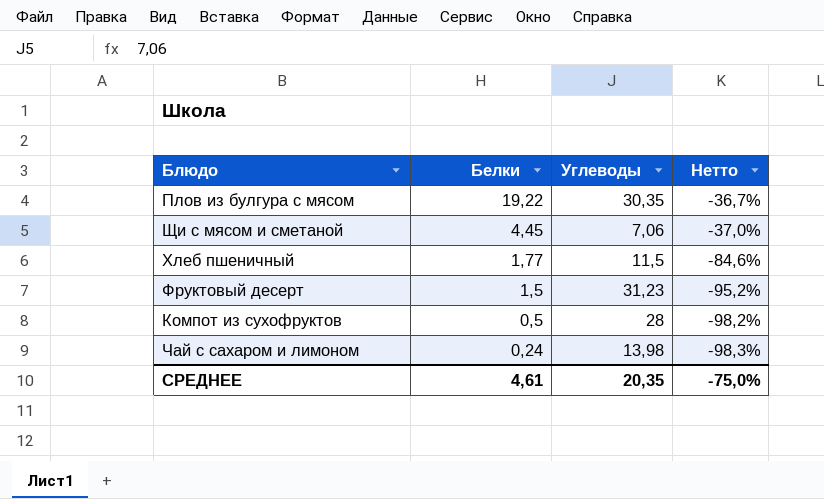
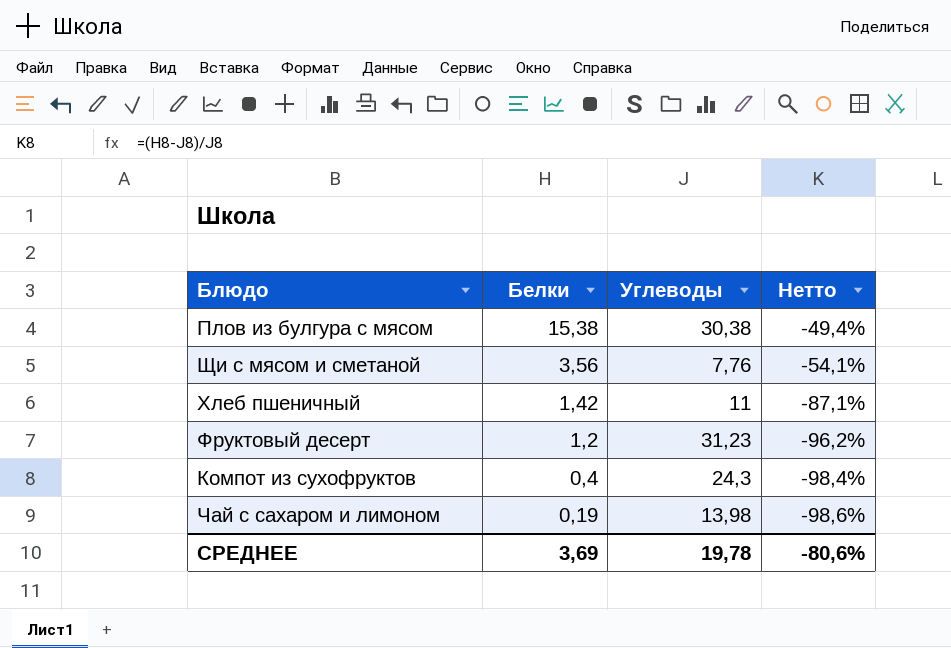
Плов из булгура с мясом | Белки: 19,22 -> 15,38
Плов из булгура с мясом | Углеводы: 30,35 -> 30,38
Плов из булгура с мясом | Нетто: -36,7% -> -49,4%
Щи с мясом и сметаной | Белки: 4,45 -> 3,56
Щи с мясом и сметаной | Углеводы: 7,06 -> 7,76
Щи с мясом и сметаной | Нетто: -37,0% -> -54,1%
Хлеб пшеничный | Белки: 1,77 -> 1,42
Хлеб пшеничный | Углеводы: 11,5 -> 11
Хлеб пшеничный | Нетто: -84,6% -> -87,1%
Фруктовый десерт | Белки: 1,5 -> 1,2
Фруктовый десерт | Нетто: -95,2% -> -96,2%
Компот из сухофруктов | Белки: 0,5 -> 0,4
Компот из сухофруктов | Углеводы: 28 -> 24,3
Компот из сухофруктов | Нетто: -98,2% -> -98,4%
Чай с сахаром и лимоном | Белки: 0,24 -> 0,19
Чай с сахаром и лимоном | Нетто: -98,3% -> -98,6%
СРЕДНЕЕ | Белки: 4,61 -> 3,69
СРЕДНЕЕ | Углеводы: 20,35 -> 19,78
СРЕДНЕЕ | Нетто: -75,0% -> -80,6%

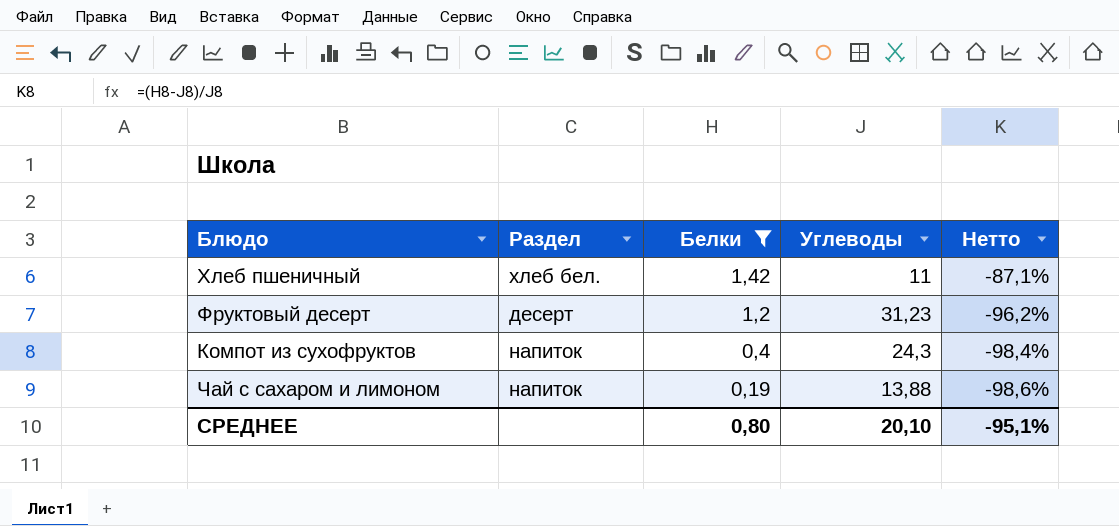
filter: none -> Белки <= 1,42
column Раздел | position: none -> 2
Чай с сахаром и лимоном | Углеводы: 13,98 -> 13,88
СРЕДНЕЕ | Белки: 3,69 -> 0,80
СРЕДНЕЕ | Углеводы: 19,78 -> 20,10
СРЕДНЕЕ | Нетто: -80,6% -> -95,1%

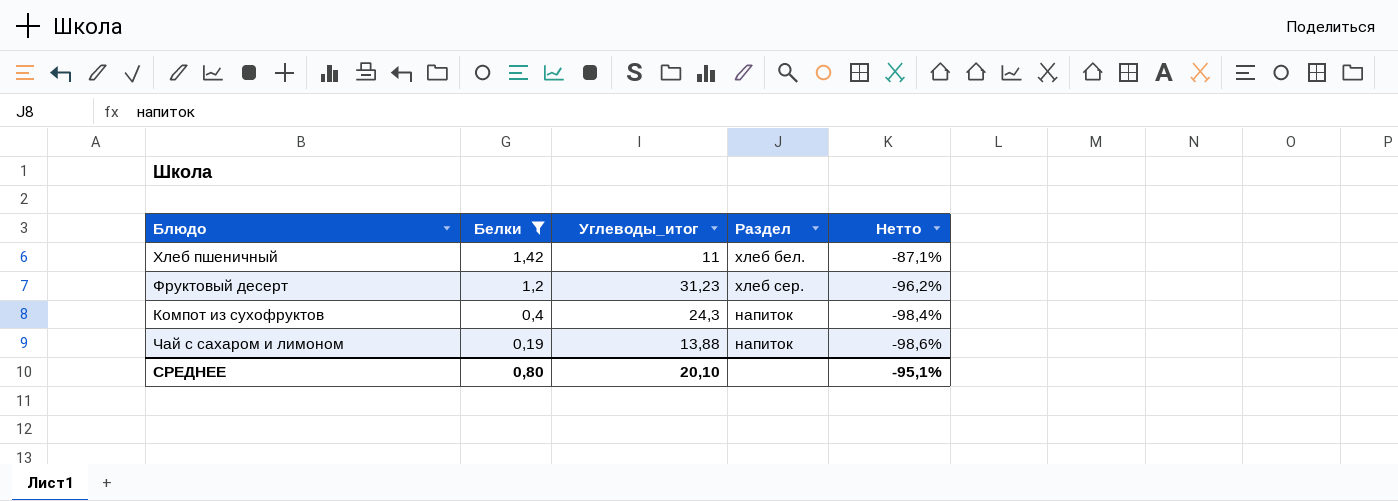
column name: Углеводы -> Углеводы_итог
column Раздел | position: 2 -> 4
Фруктовый десерт | Раздел: десерт -> хлеб сер.

